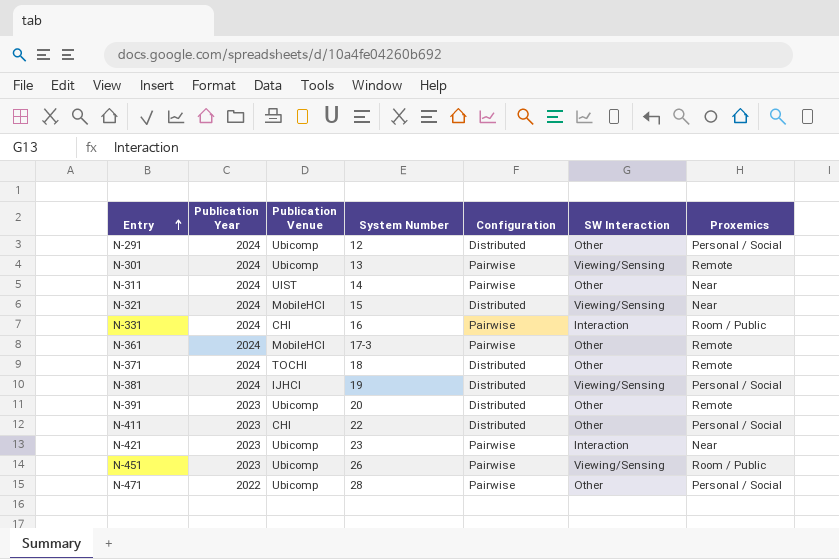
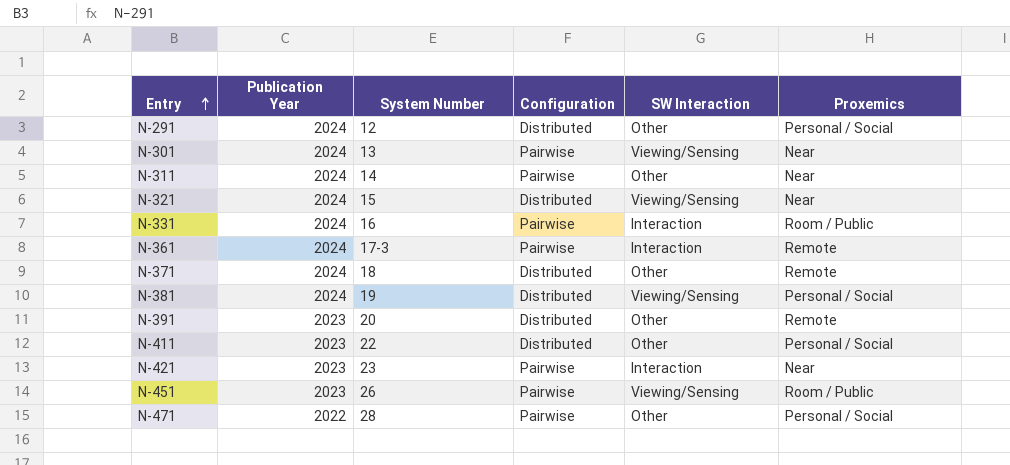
column Publication Venue | position: 3 -> none
N-301 | Proxemics: Remote -> Near
N-361 | SW Interaction: Other -> Interaction

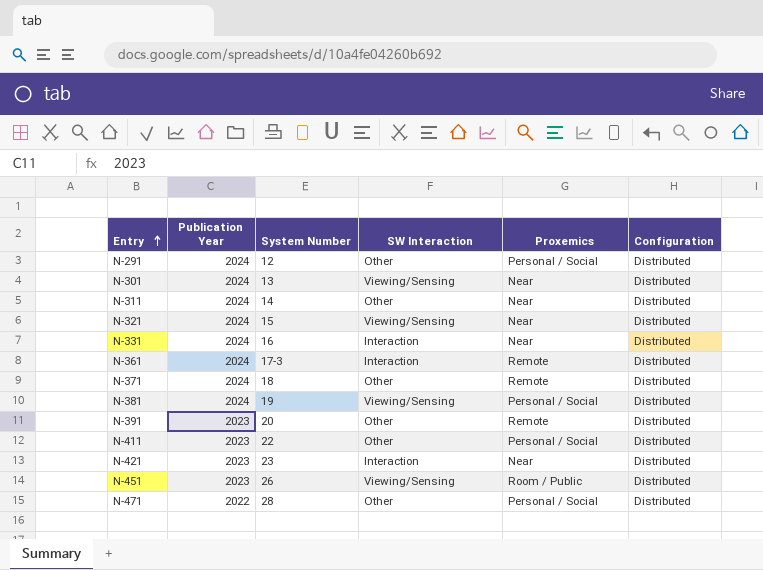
column Configuration | position: 4 -> 6
N-301 | Configuration: Pairwise -> Distributed
N-311 | Configuration: Pairwise -> Distributed
N-331 | Proxemics: Room / Public -> Near
N-331 | Configuration: Pairwise -> Distributed
N-361 | Configuration: Pairwise -> Distributed
N-421 | Configuration: Pairwise -> Distributed
N-451 | Configuration: Pairwise -> Distributed
N-471 | Configuration: Pairwise -> Distributed

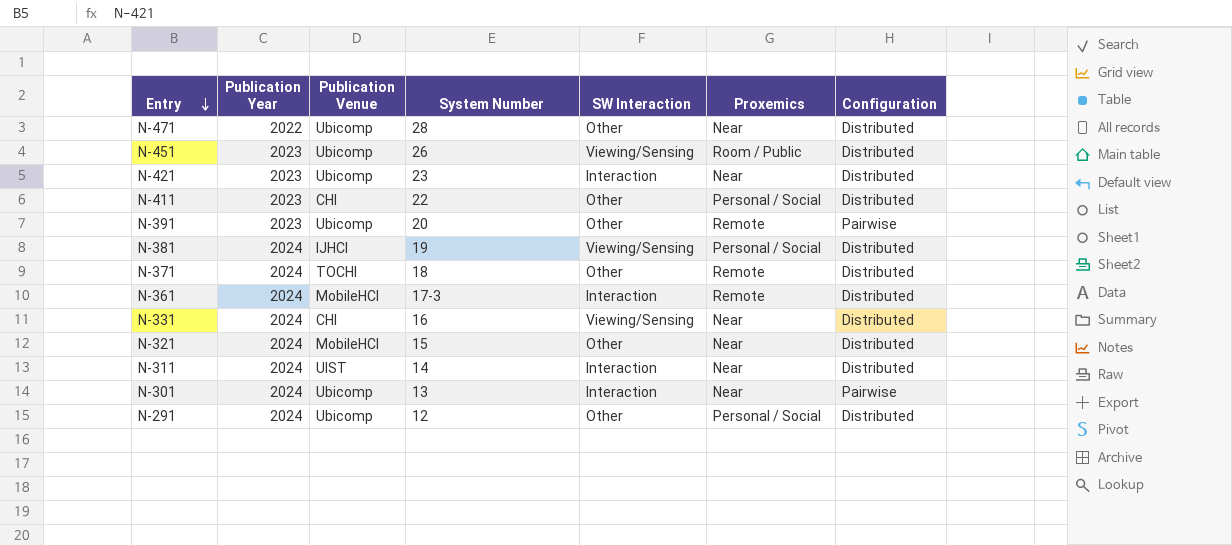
row order: Entry ascending -> Entry descending
column Publication Venue | position: none -> 3
N-471 | Proxemics: Personal / Social -> Near
N-391 | Configuration: Distributed -> Pairwise
N-331 | SW Interaction: Interaction -> Viewing/Sensing
N-321 | SW Interaction: Viewing/Sensing -> Other
N-311 | SW Interaction: Other -> Interaction
N-301 | SW Interaction: Viewing/Sensing -> Interaction
N-301 | Configuration: Distributed -> Pairwise

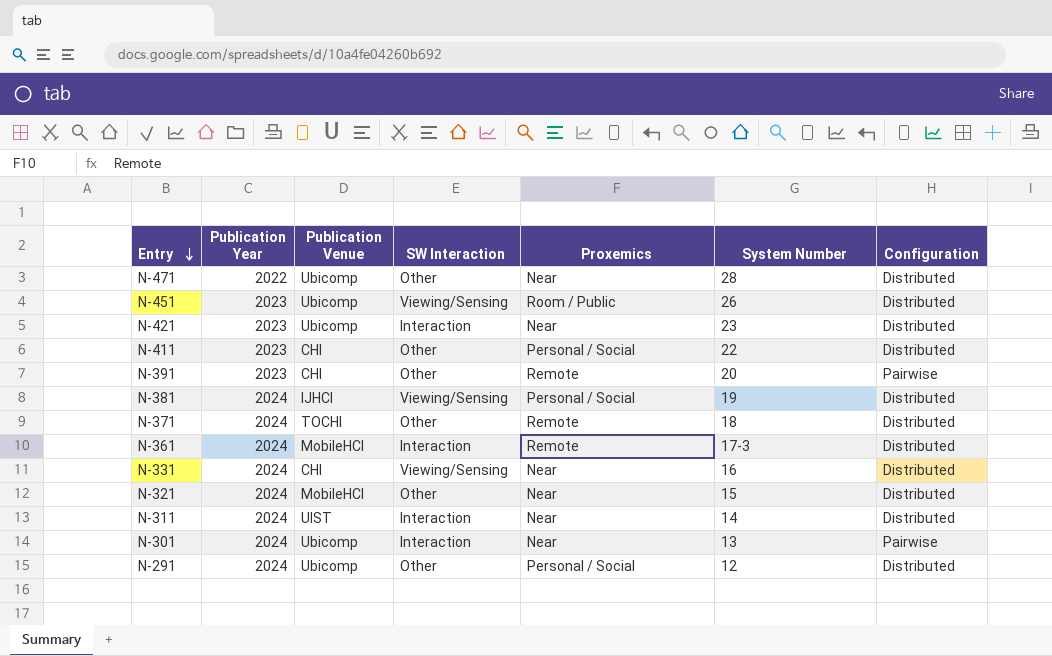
column System Number | position: 4 -> 6
N-391 | Publication Venue: Ubicomp -> CHI

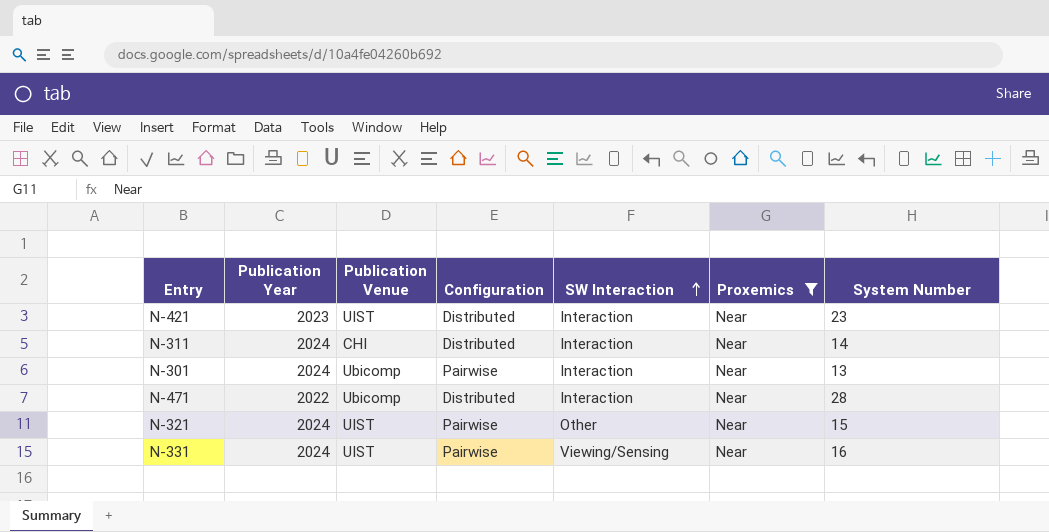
filter: none -> Proxemics = Near
row order: Entry descending -> SW Interaction ascending
column Configuration | position: 7 -> 4
N-421 | Publication Venue: Ubicomp -> UIST
N-311 | Publication Venue: UIST -> CHI
N-471 | SW Interaction: Other -> Interaction
N-321 | Publication Venue: MobileHCI -> UIST
N-321 | Configuration: Distributed -> Pairwise
N-331 | Publication Venue: CHI -> UIST
N-331 | Configuration: Distributed -> Pairwise

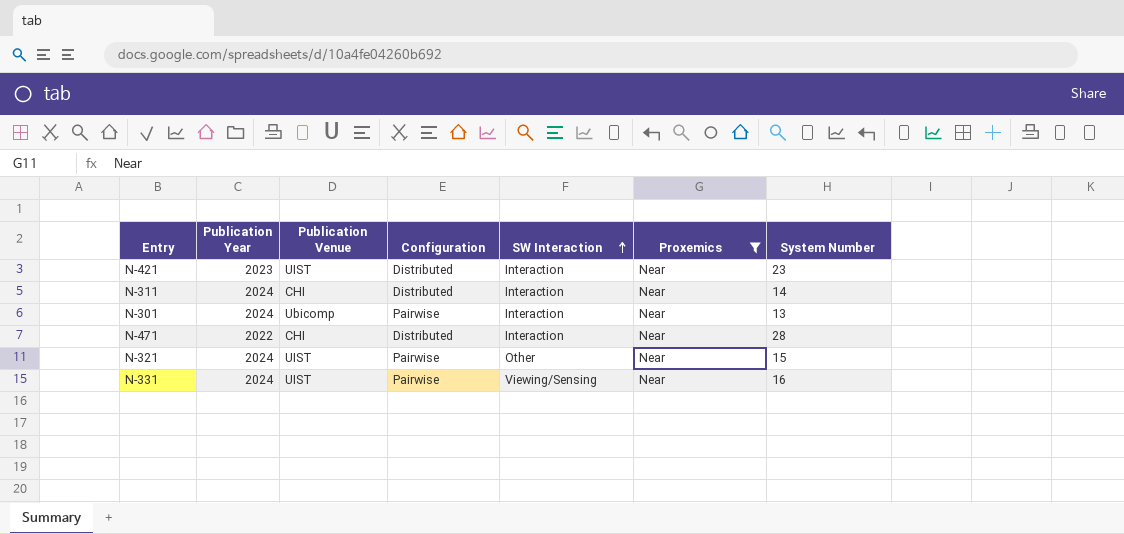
N-471 | Publication Venue: Ubicomp -> CHI

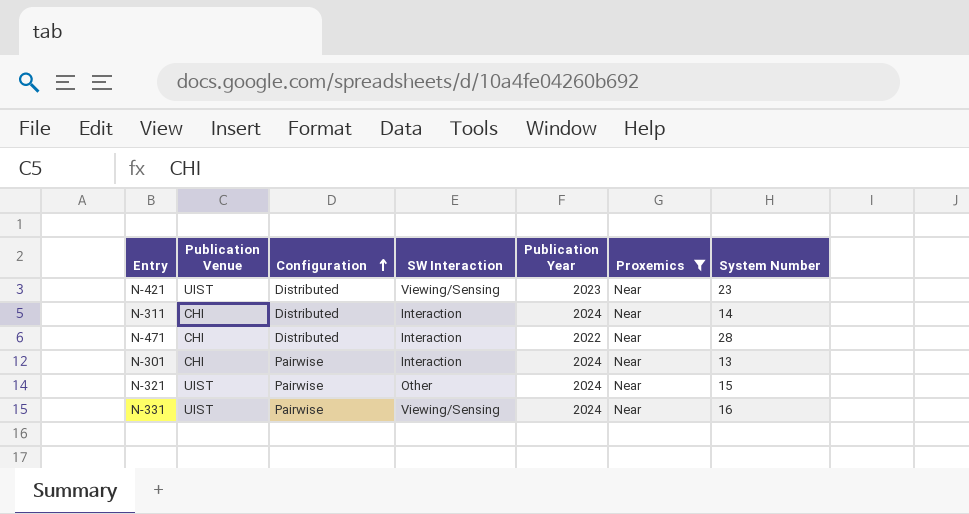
row order: SW Interaction ascending -> Configuration ascending
column Publication Year | position: 2 -> 5
N-421 | SW Interaction: Interaction -> Viewing/Sensing
N-301 | Publication Venue: Ubicomp -> CHI

